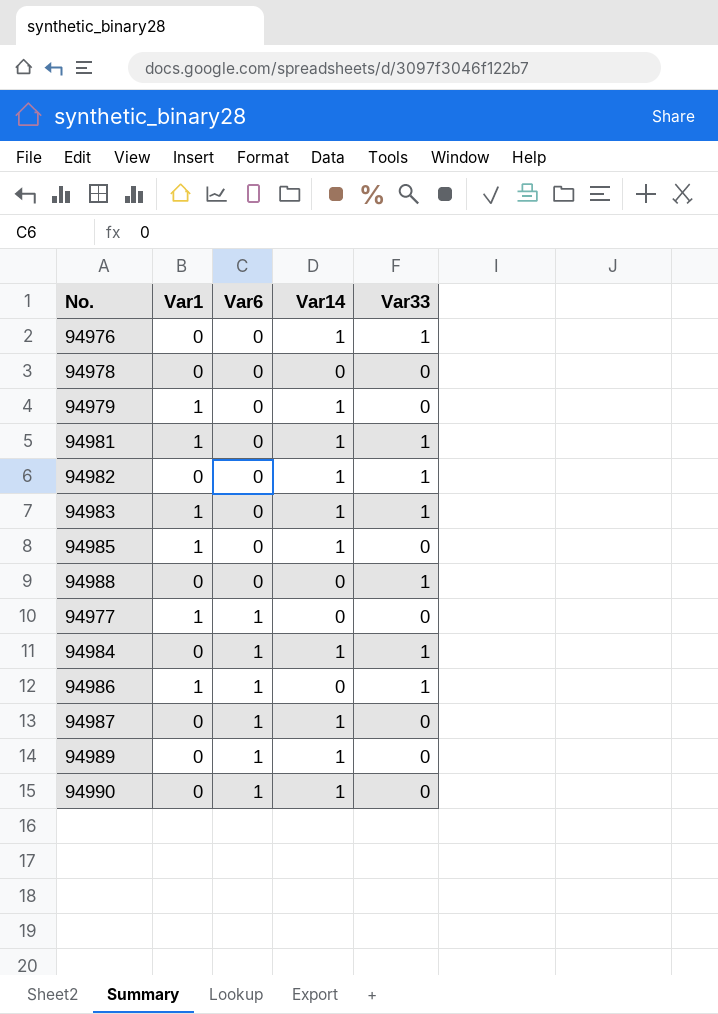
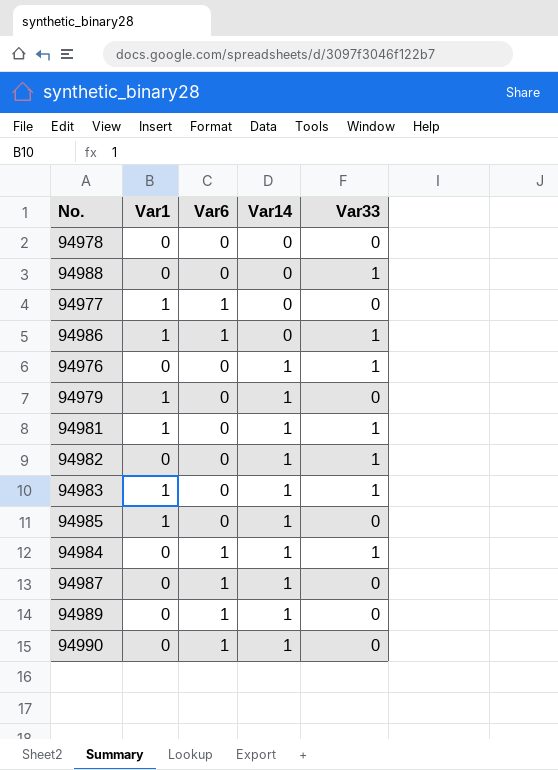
row order: Var6 ascending -> Var14 ascending

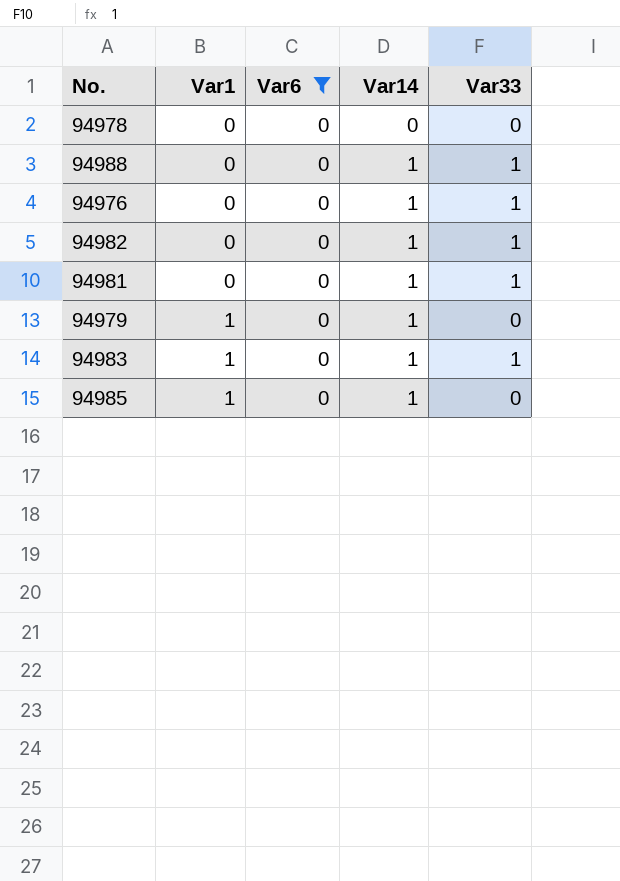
filter: none -> Var6 = 0
row order: Var14 ascending -> Var1 ascending
94988 | Var14: 0 -> 1
94981 | Var1: 1 -> 0

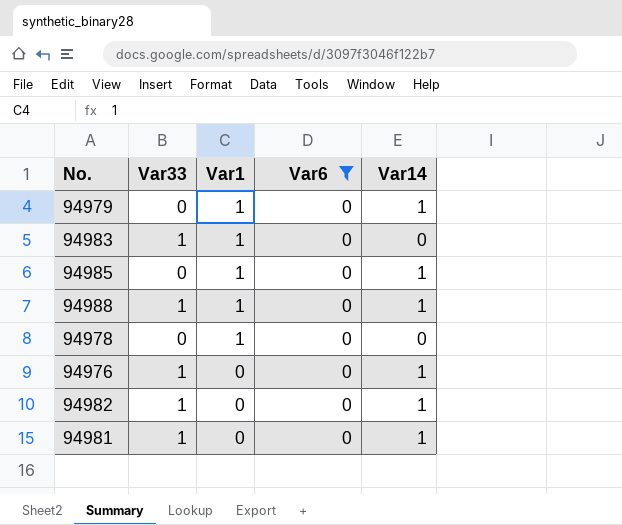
row order: Var1 ascending -> Var1 descending
column Var33 | position: 5 -> 2
94983 | Var14: 1 -> 0
94988 | Var1: 0 -> 1
94978 | Var1: 0 -> 1

